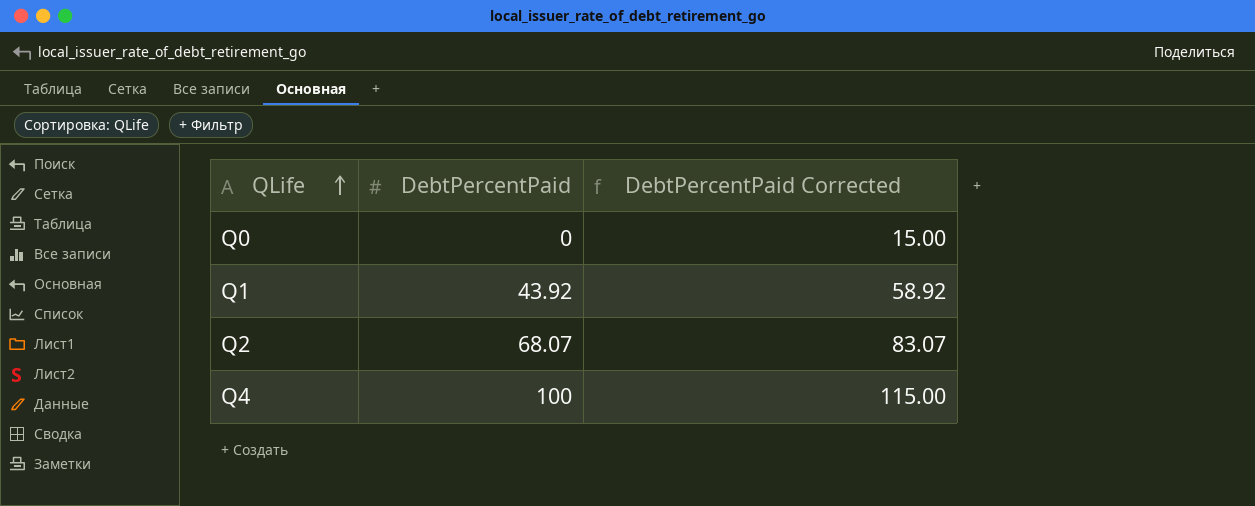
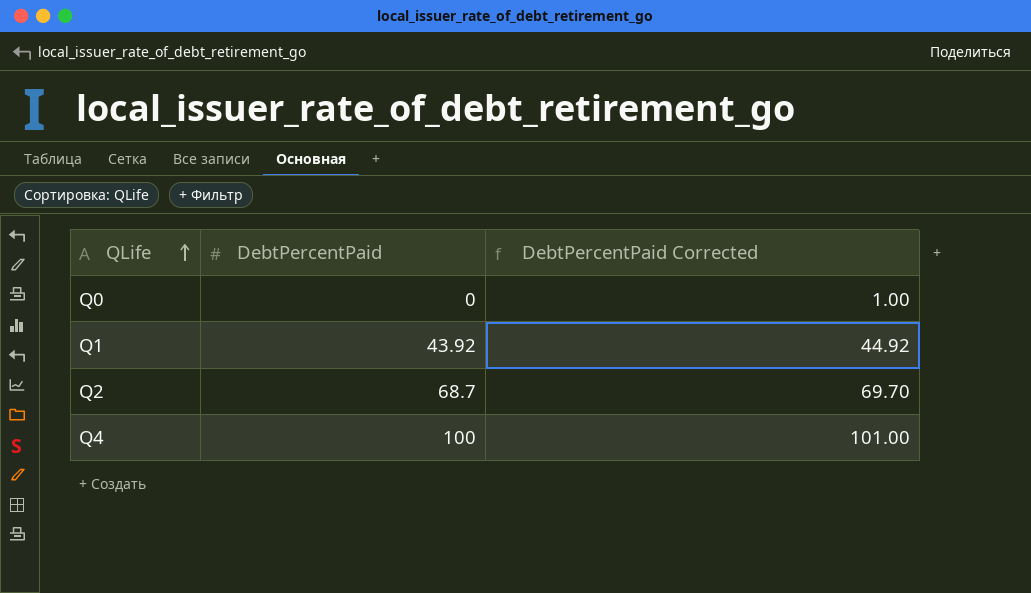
column DebtPercentPaid Corrected | formula: [DebtPercentPaid] + 15 -> [DebtPercentPaid] + 1
Q2 | DebtPercentPaid: 68.07 -> 68.7

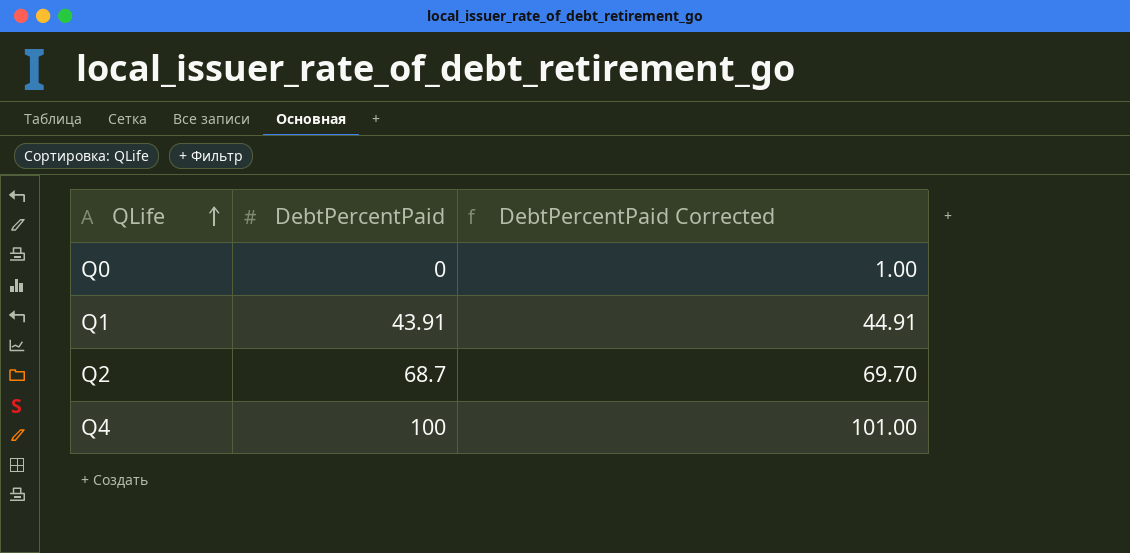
Q1 | DebtPercentPaid: 43.92 -> 43.91
Q1 | DebtPercentPaid Corrected: 44.92 -> 44.91

